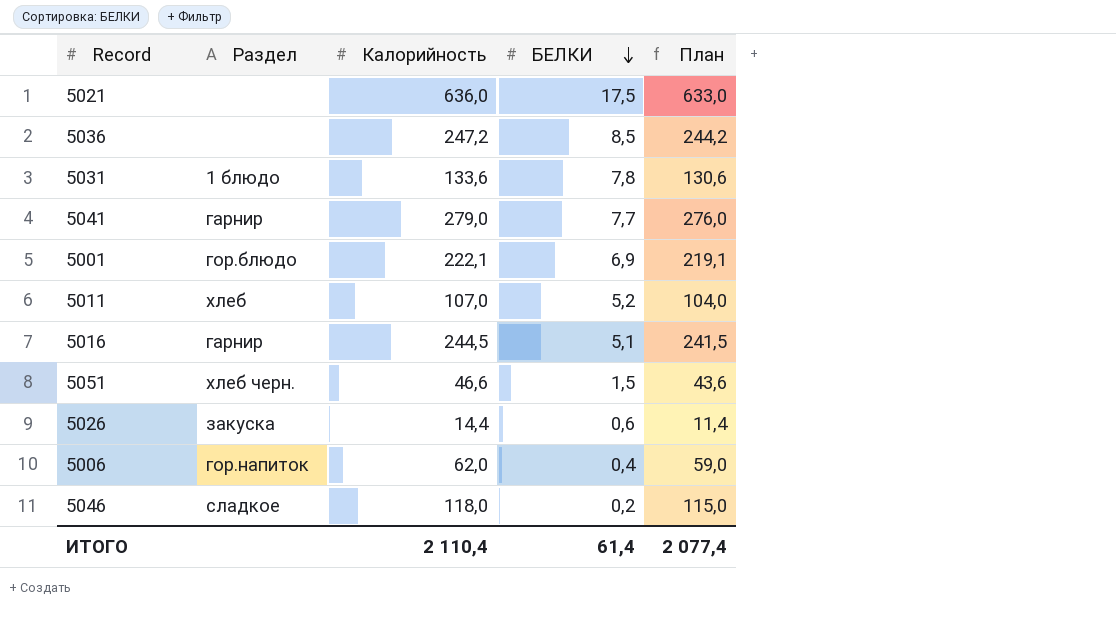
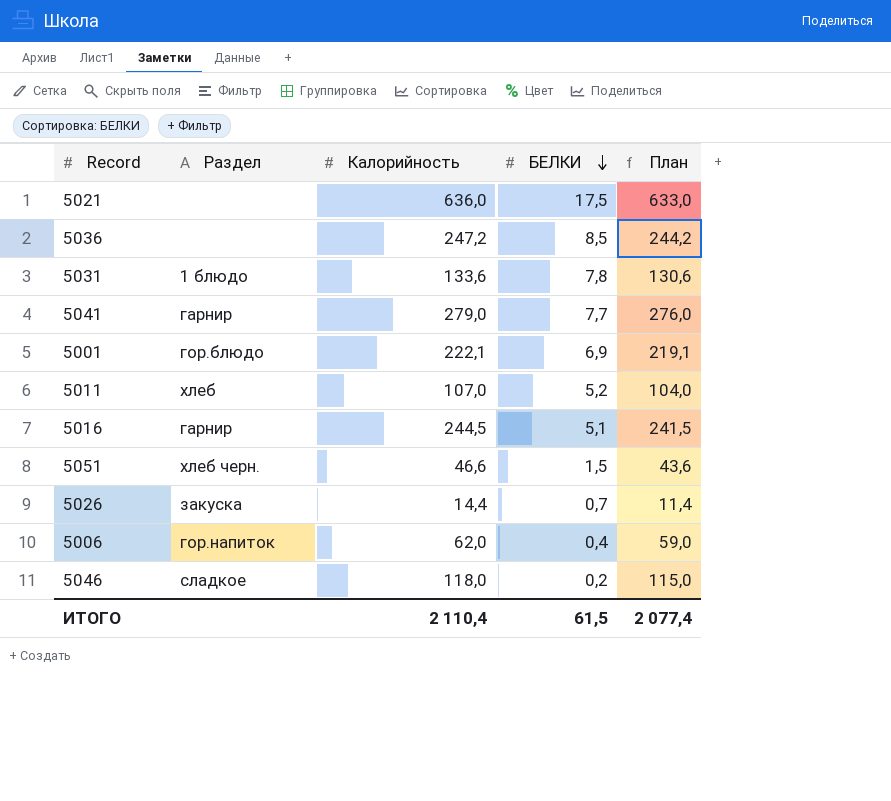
5026 | БЕЛКИ: 0,6 -> 0,7
ИТОГО | БЕЛКИ: 61,4 -> 61,5

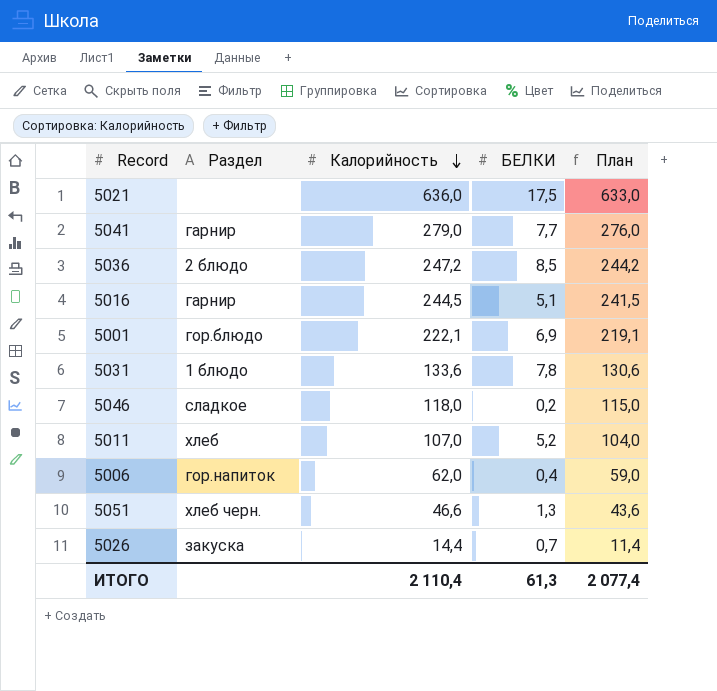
row order: БЕЛКИ descending -> Калорийность descending
5036 | Раздел: none -> 2 блюдо
5051 | БЕЛКИ: 1,5 -> 1,3
ИТОГО | БЕЛКИ: 61,5 -> 61,3

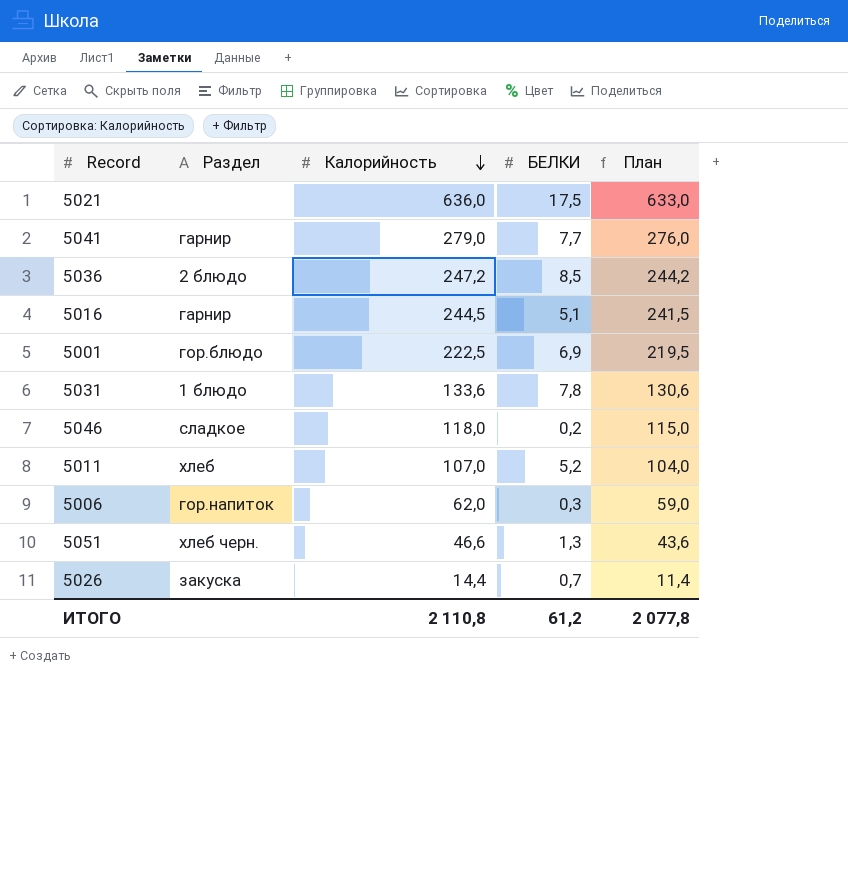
5001 | Калорийность: 222,1 -> 222,5
5001 | План: 219,1 -> 219,5
5006 | БЕЛКИ: 0,4 -> 0,3
ИТОГО | Калорийность: 2 110,4 -> 2 110,8
ИТОГО | БЕЛКИ: 61,3 -> 61,2
ИТОГО | План: 2 077,4 -> 2 077,8

